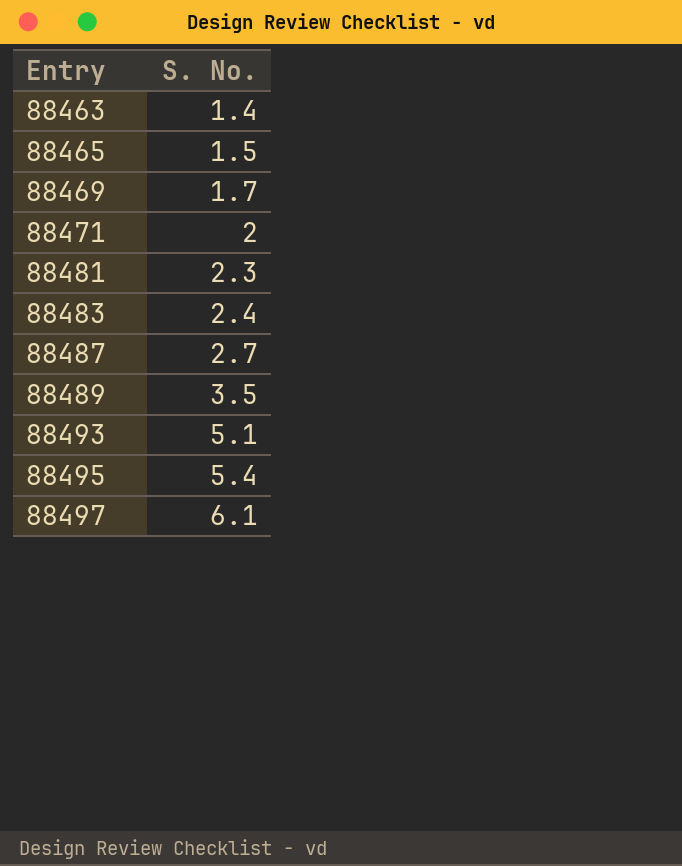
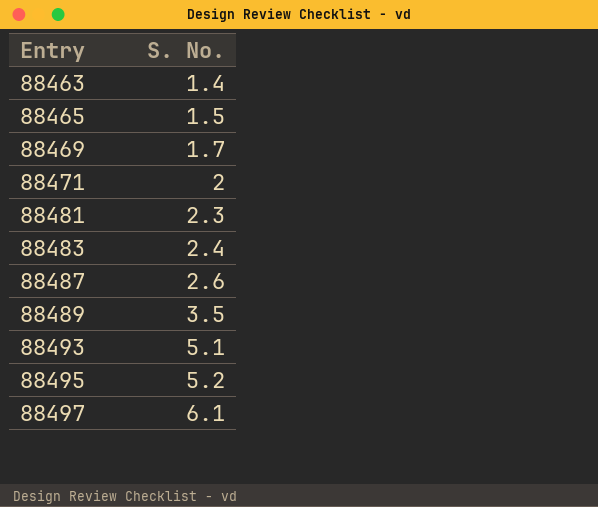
88487 | S. No.: 2.7 -> 2.6
88495 | S. No.: 5.4 -> 5.2

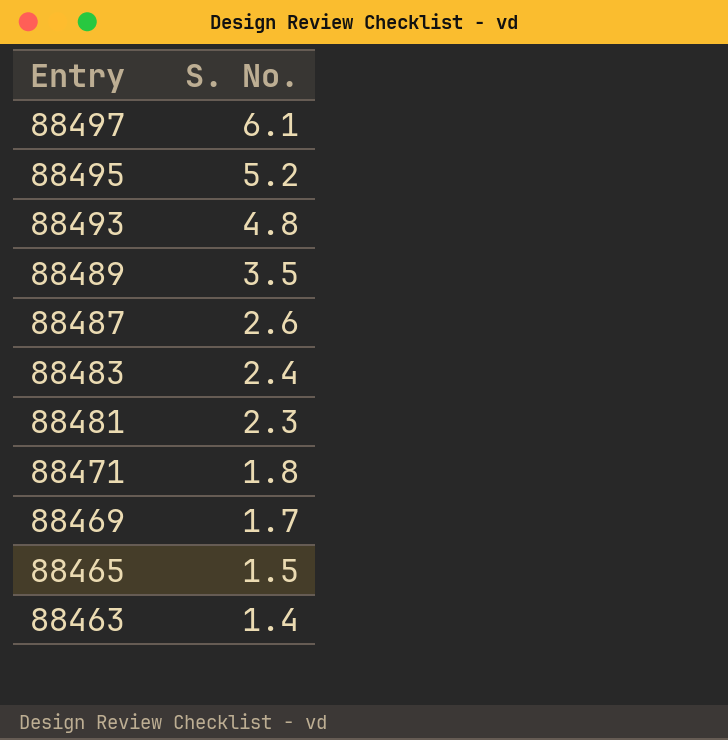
row order: Entry ascending -> Entry descending
88493 | S. No.: 5.1 -> 4.8
88471 | S. No.: 2 -> 1.8

